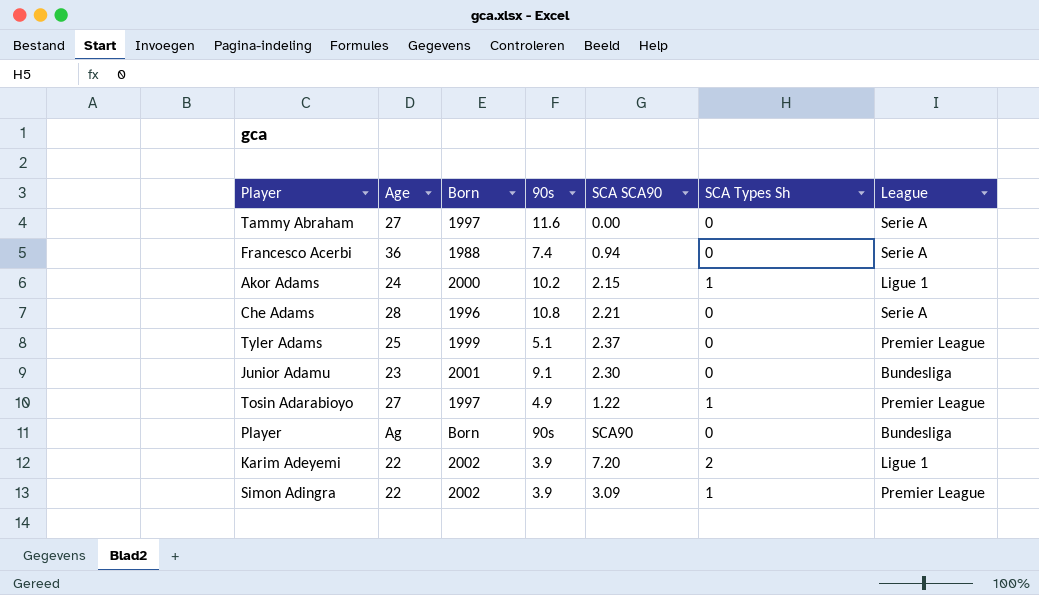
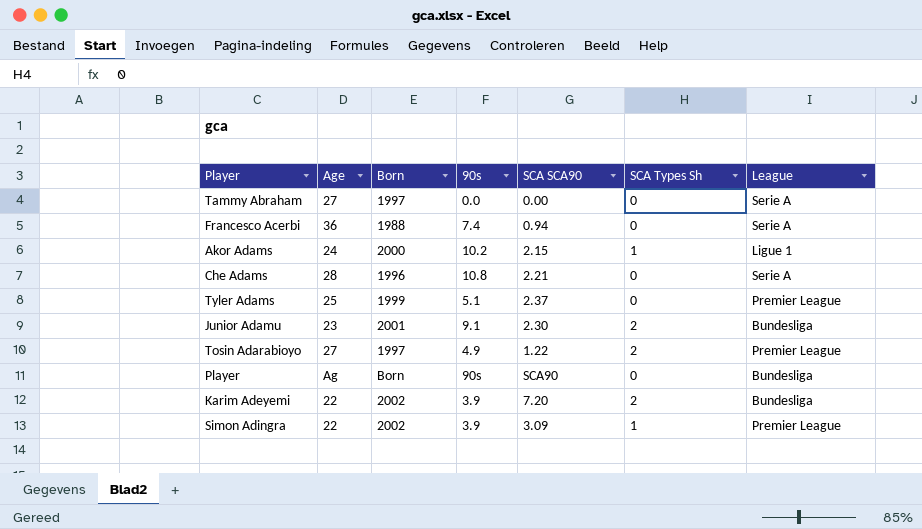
Tammy Abraham | 90s: 11.6 -> 0.0
Junior Adamu | SCA Types Sh: 0 -> 2
Tosin Adarabioyo | SCA Types Sh: 1 -> 2
Karim Adeyemi | League: Ligue 1 -> Bundesliga

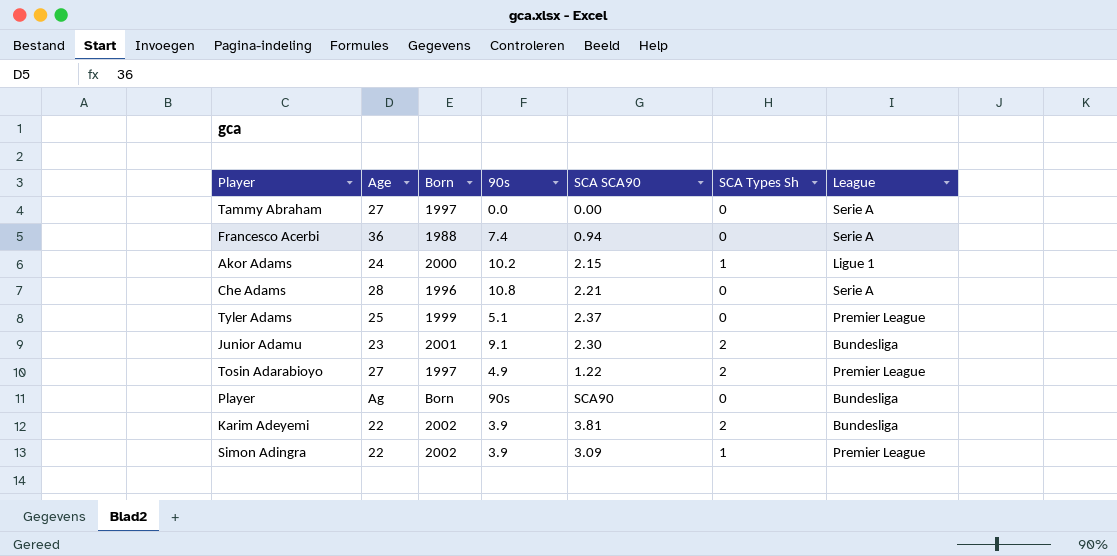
Karim Adeyemi | SCA SCA90: 7.20 -> 3.81

